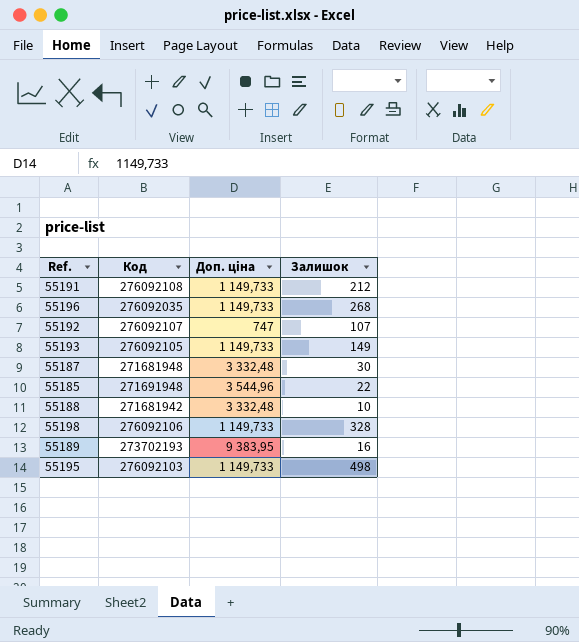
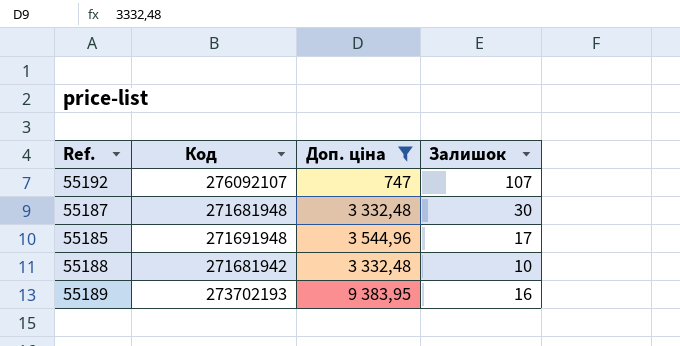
filter: none -> Доп. ціна != 1 149,733
55185 | Залишок: 22 -> 17

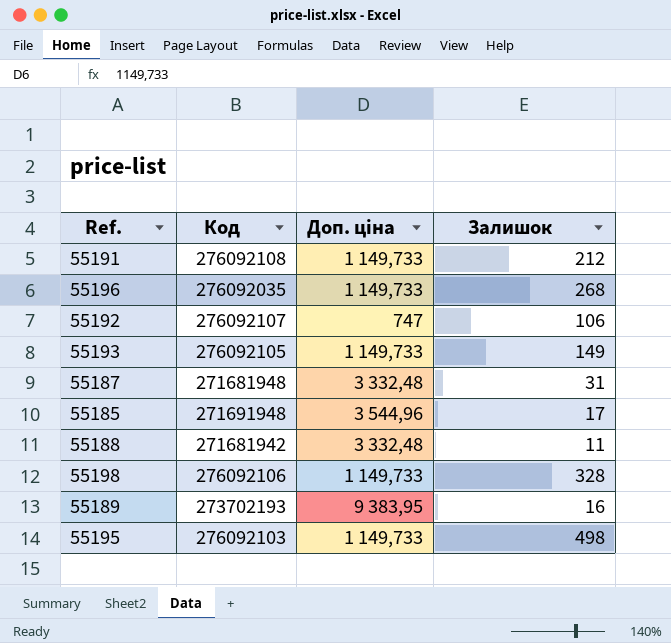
filter: Доп. ціна != 1 149,733 -> none
55192 | Залишок: 107 -> 106
55187 | Залишок: 30 -> 31
55188 | Залишок: 10 -> 11

